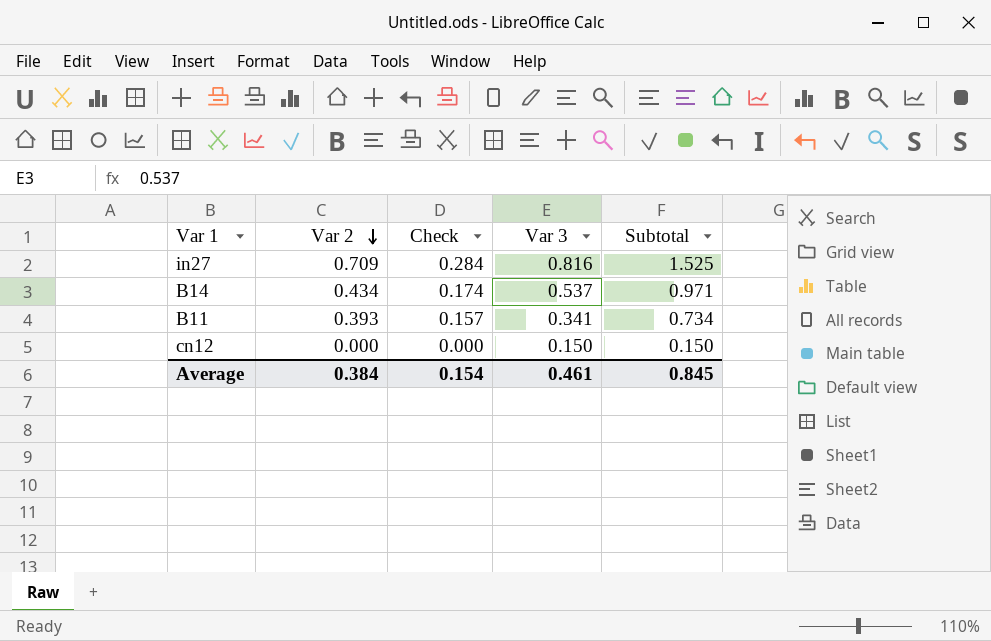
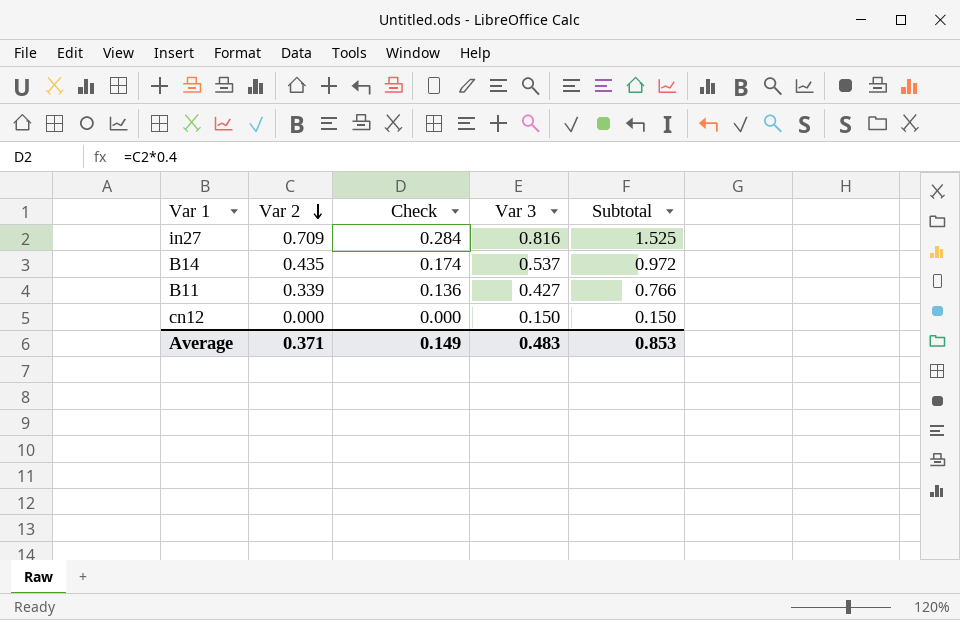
B14 | Var 2: 0.434 -> 0.435
B14 | Subtotal: 0.971 -> 0.972
B11 | Var 2: 0.393 -> 0.339
B11 | Check: 0.157 -> 0.136
B11 | Var 3: 0.341 -> 0.427
B11 | Subtotal: 0.734 -> 0.766
Average | Var 2: 0.384 -> 0.371
Average | Check: 0.154 -> 0.149
Average | Var 3: 0.461 -> 0.483
Average | Subtotal: 0.845 -> 0.853

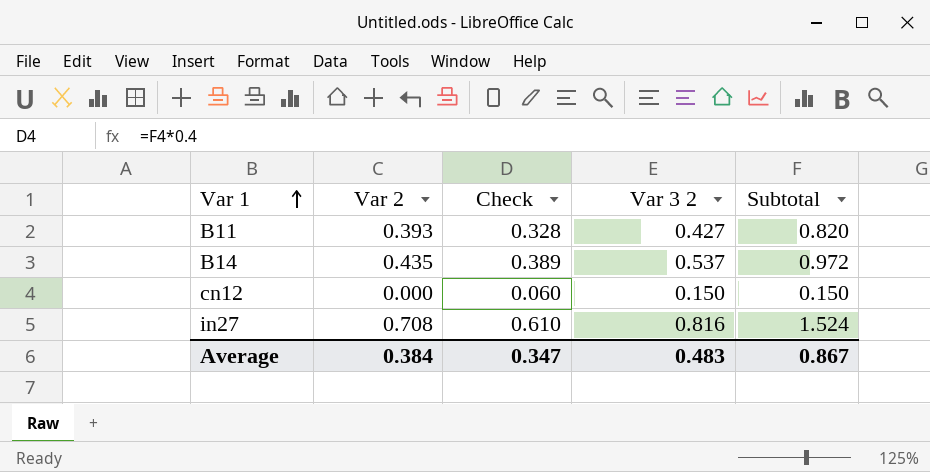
row order: Var 2 descending -> Var 1 ascending
column Check | formula: [Var 2] * 0.4 -> [Subtotal] * 0.4
column name: Var 3 -> Var 3 2
B11 | Var 2: 0.339 -> 0.393
B11 | Subtotal: 0.766 -> 0.820
in27 | Var 2: 0.709 -> 0.708
in27 | Subtotal: 1.525 -> 1.524
Average | Var 2: 0.371 -> 0.384
Average | Check: 0.149 -> 0.347
Average | Subtotal: 0.853 -> 0.867

